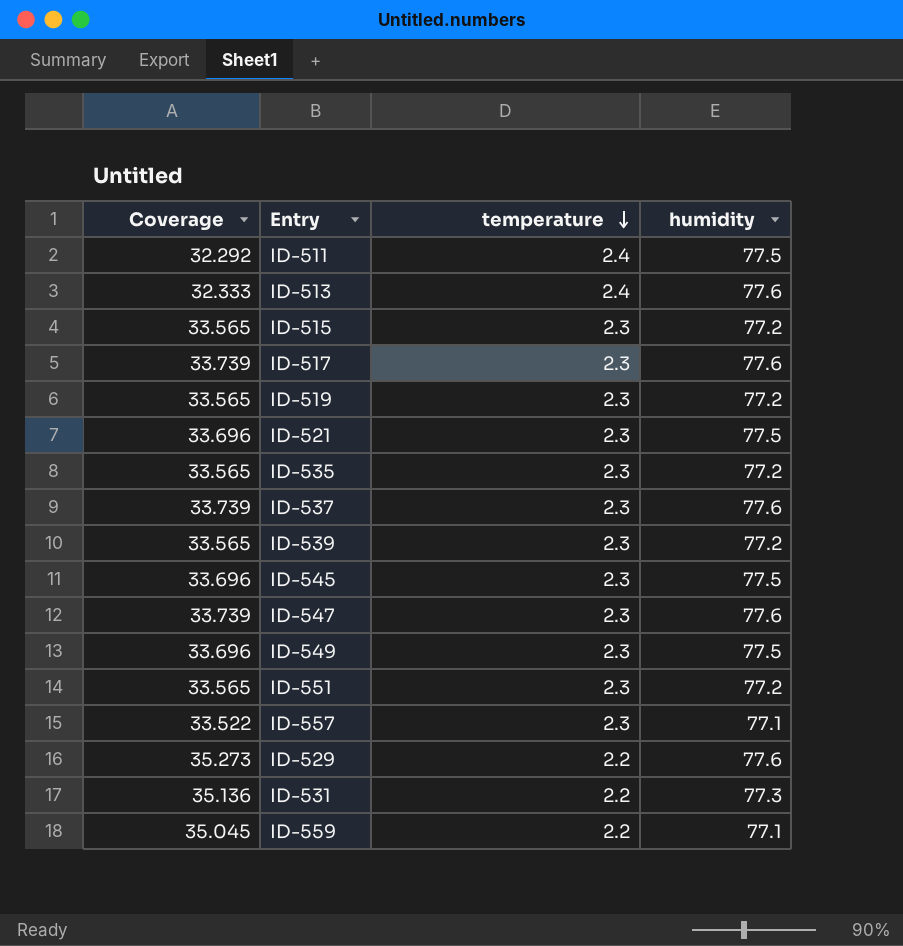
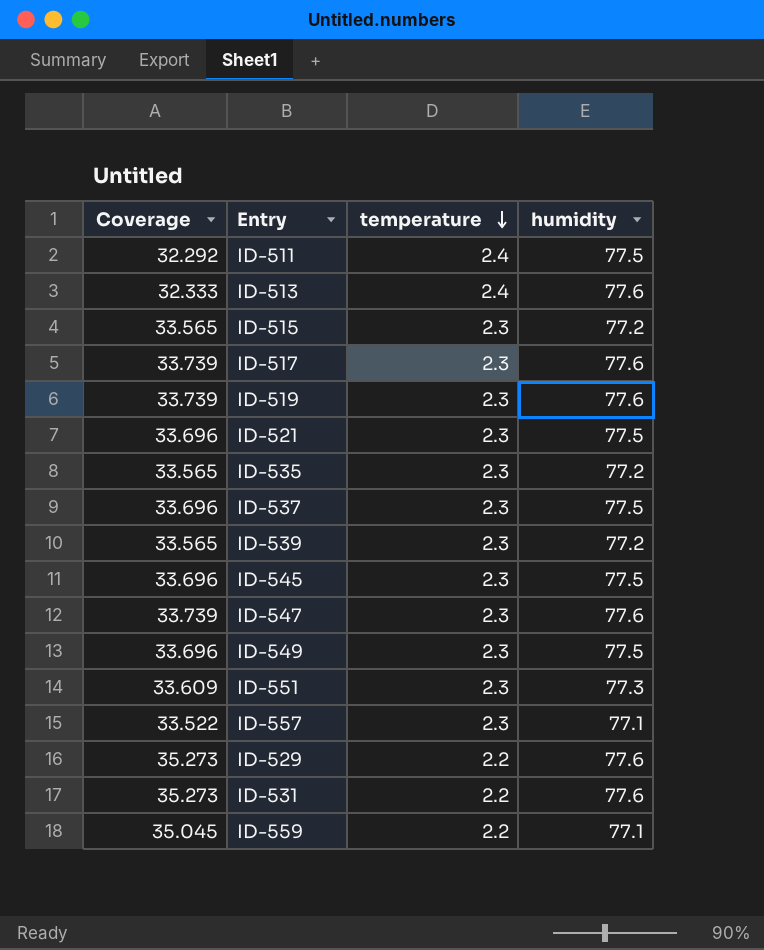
ID-519 | Coverage: 33.565 -> 33.739
ID-519 | humidity: 77.2 -> 77.6
ID-537 | Coverage: 33.739 -> 33.696
ID-537 | humidity: 77.6 -> 77.5
ID-551 | Coverage: 33.565 -> 33.609
ID-551 | humidity: 77.2 -> 77.3
ID-531 | Coverage: 35.136 -> 35.273
ID-531 | humidity: 77.3 -> 77.6

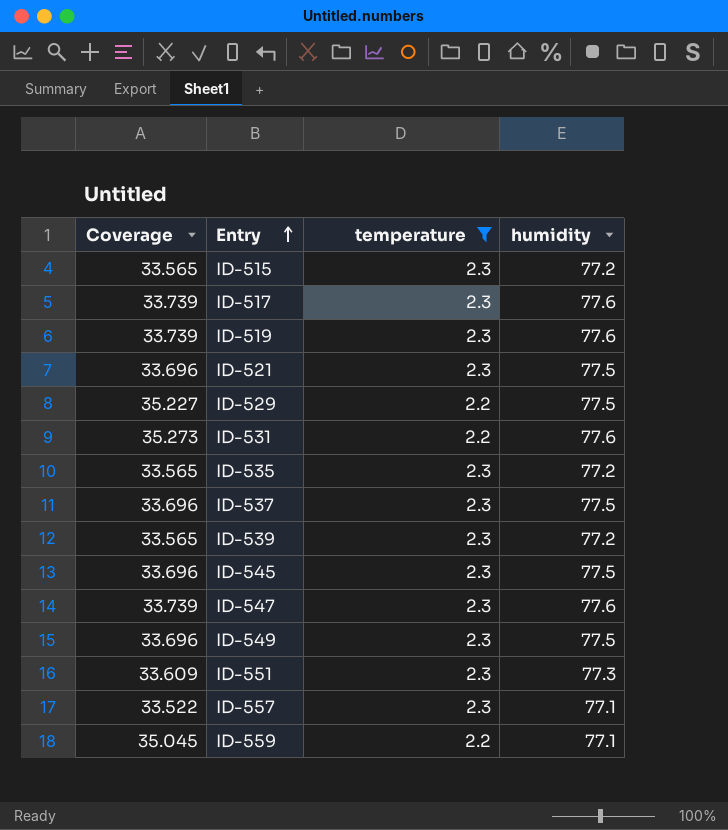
filter: none -> temperature != 2.4
row order: temperature descending -> Entry ascending
ID-529 | Coverage: 35.273 -> 35.227
ID-529 | humidity: 77.6 -> 77.5

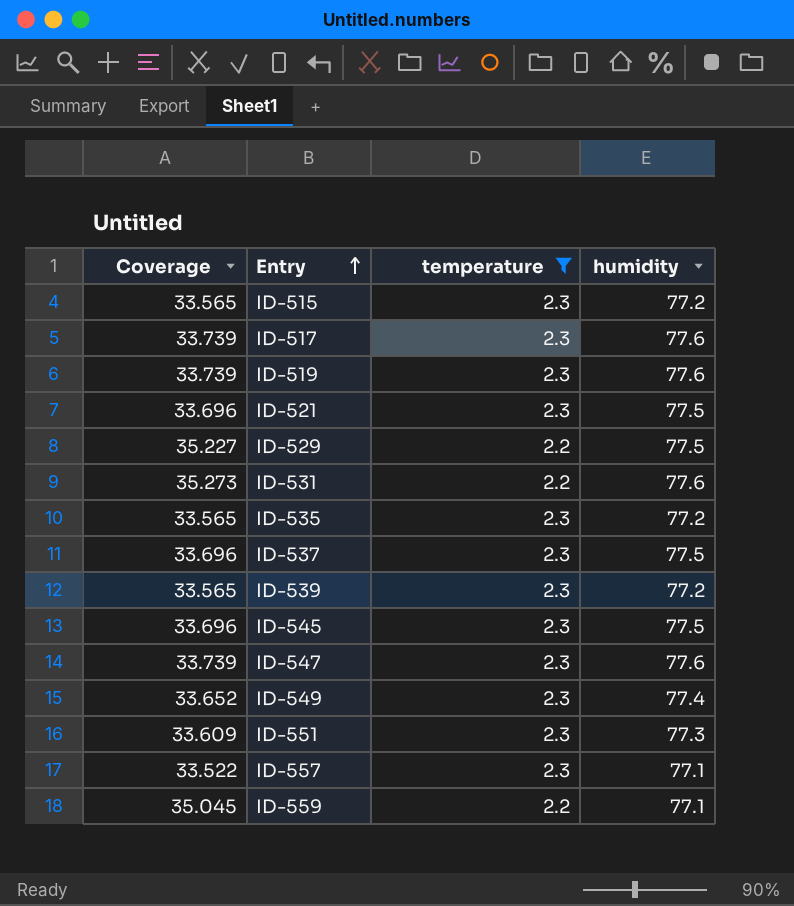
ID-549 | Coverage: 33.696 -> 33.652
ID-549 | humidity: 77.5 -> 77.4

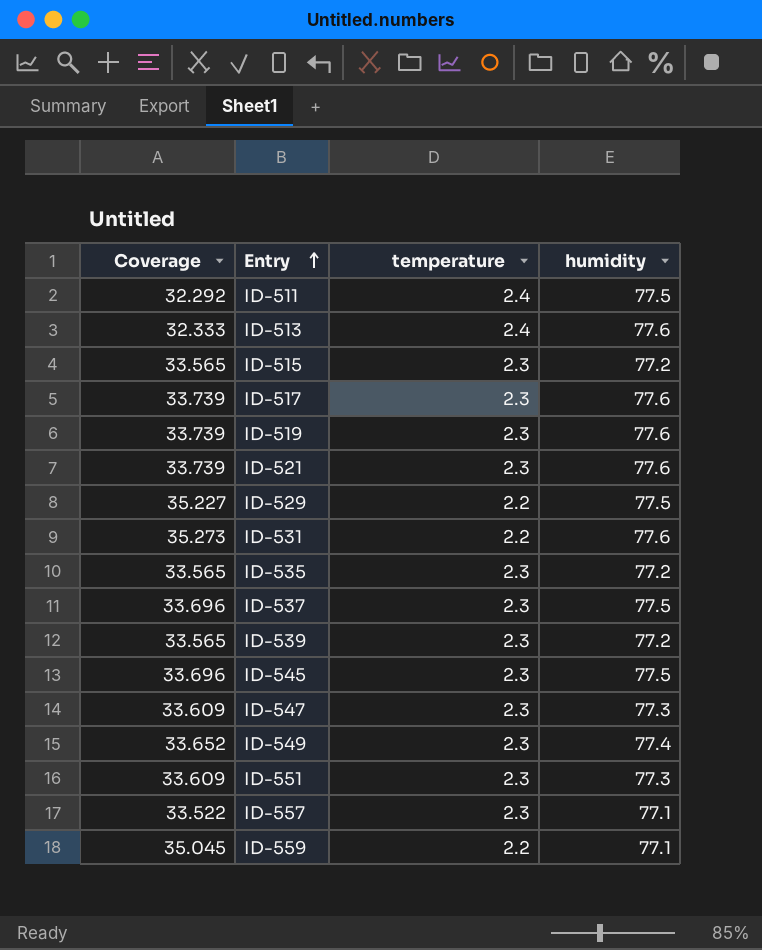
filter: temperature != 2.4 -> none
ID-521 | Coverage: 33.696 -> 33.739
ID-521 | humidity: 77.5 -> 77.6
ID-547 | Coverage: 33.739 -> 33.609
ID-547 | humidity: 77.6 -> 77.3

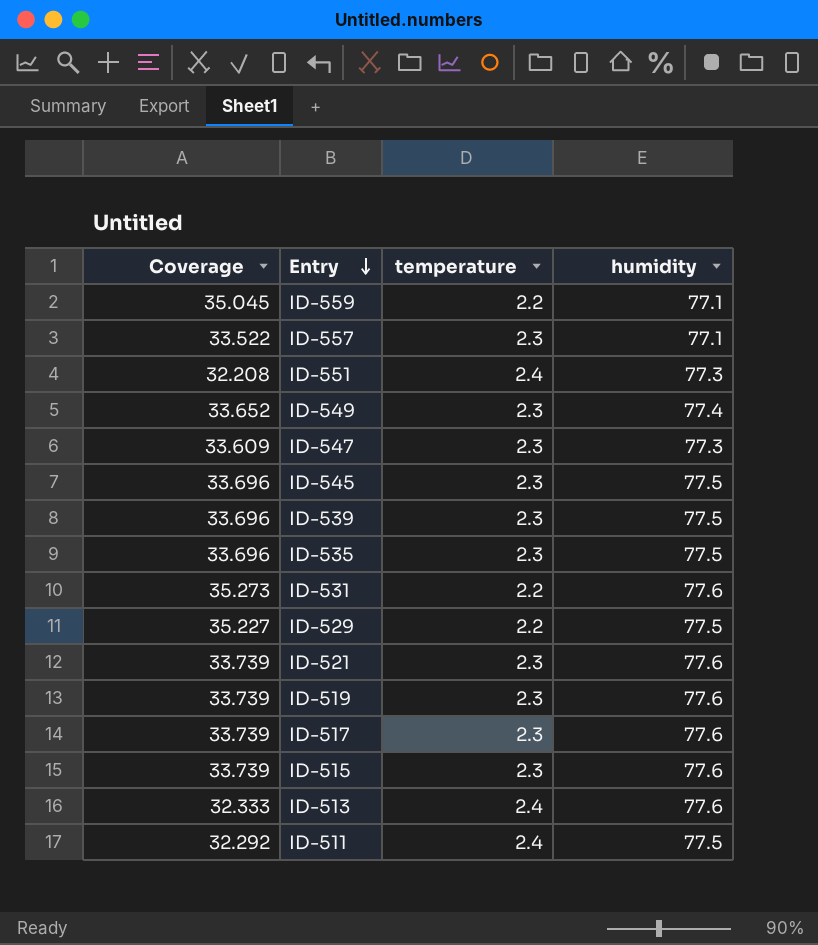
row order: Entry ascending -> Entry descending
row ID-537: 33.696 | 2.3 | 77.5 -> none
ID-551 | Coverage: 33.609 -> 32.208
ID-551 | temperature: 2.3 -> 2.4
ID-539 | Coverage: 33.565 -> 33.696
ID-539 | humidity: 77.2 -> 77.5
ID-535 | Coverage: 33.565 -> 33.696
ID-535 | humidity: 77.2 -> 77.5
ID-515 | Coverage: 33.565 -> 33.739
ID-515 | humidity: 77.2 -> 77.6

